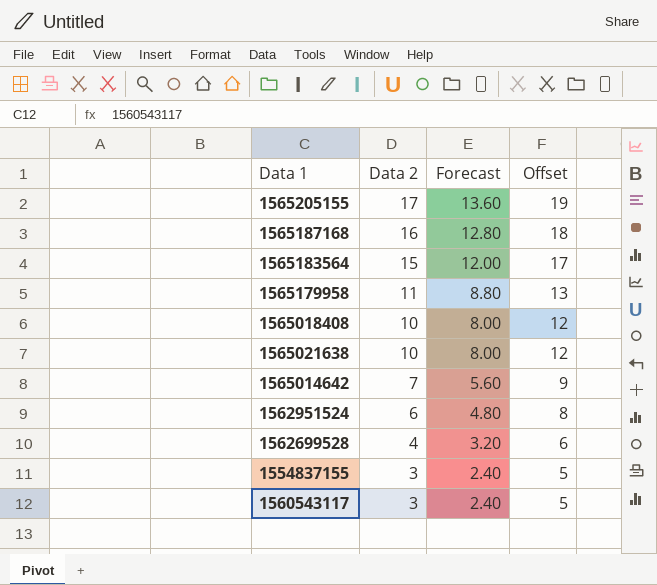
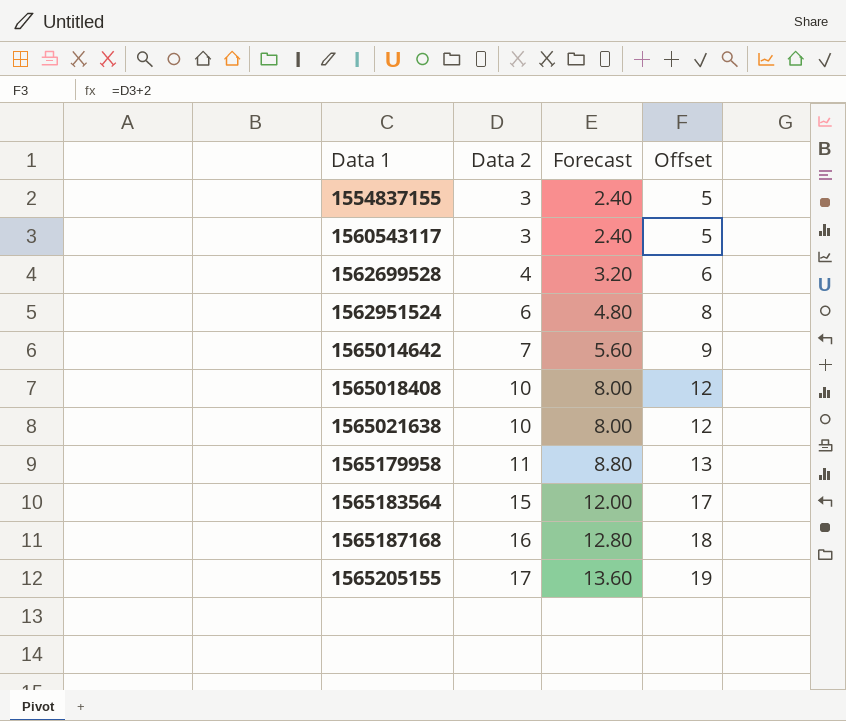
row order: Data 2 descending -> Data 1 ascending

